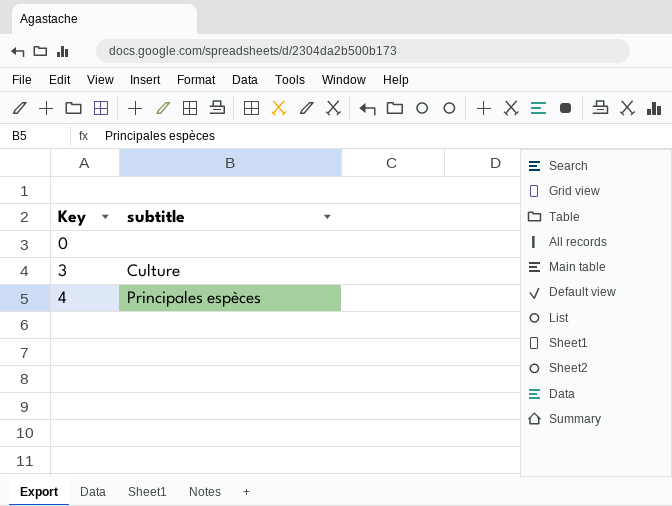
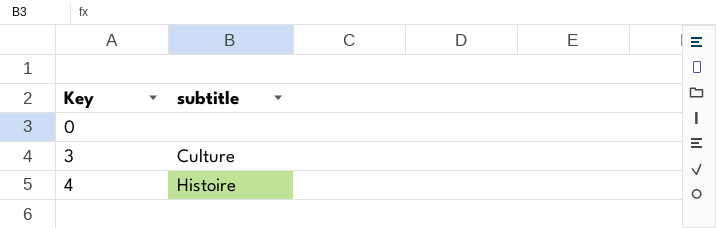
4 | subtitle: Principales espèces -> Histoire

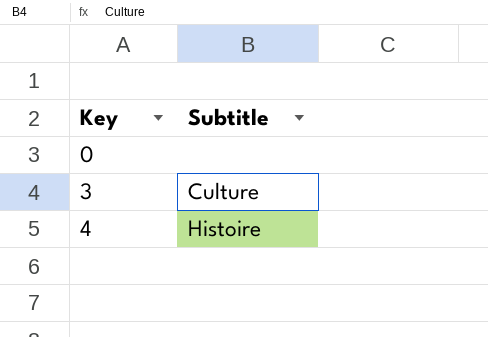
column name: subtitle -> Subtitle

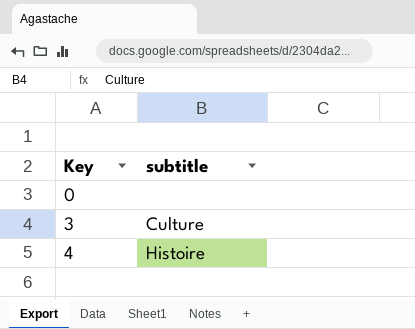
column name: Subtitle -> subtitle

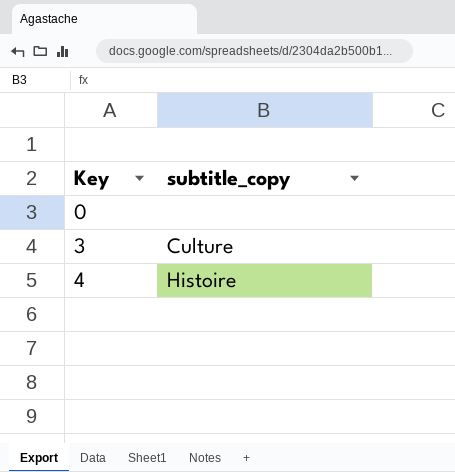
column name: subtitle -> subtitle_copy

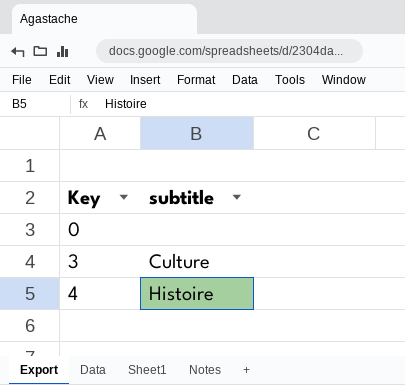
column name: subtitle_copy -> subtitle

